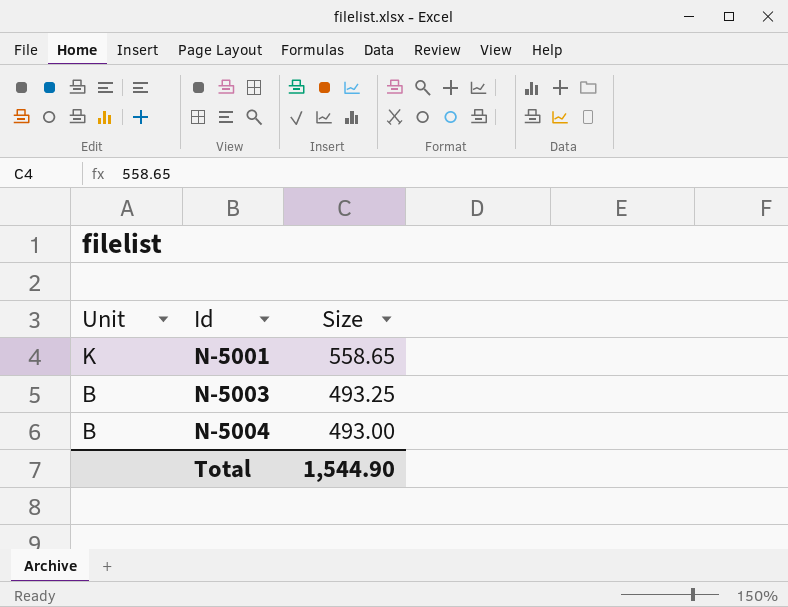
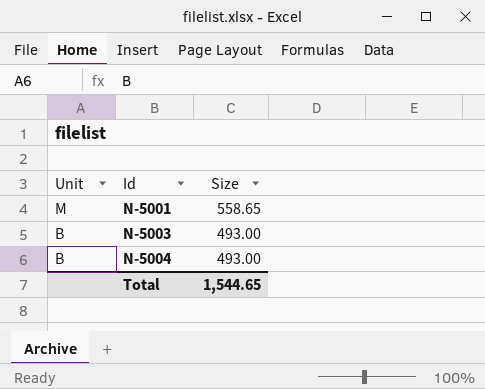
N-5001 | Unit: K -> M
N-5003 | Size: 493.25 -> 493.00
Total | Size: 1,544.90 -> 1,544.65

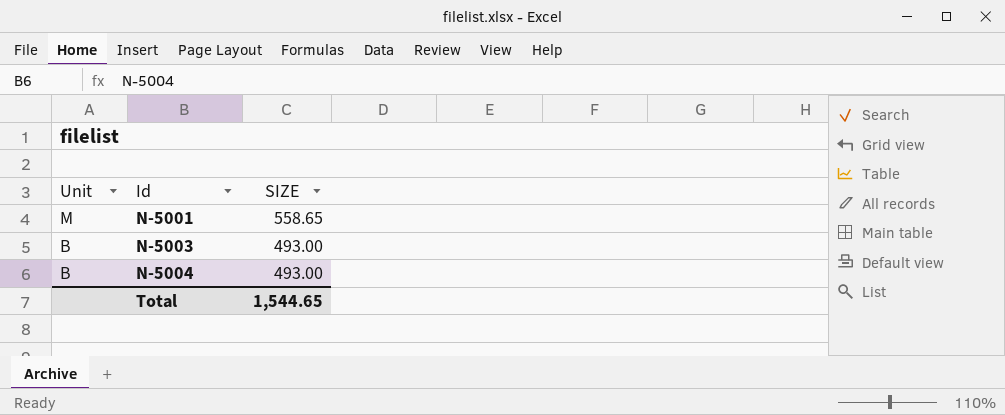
column name: Size -> SIZE

